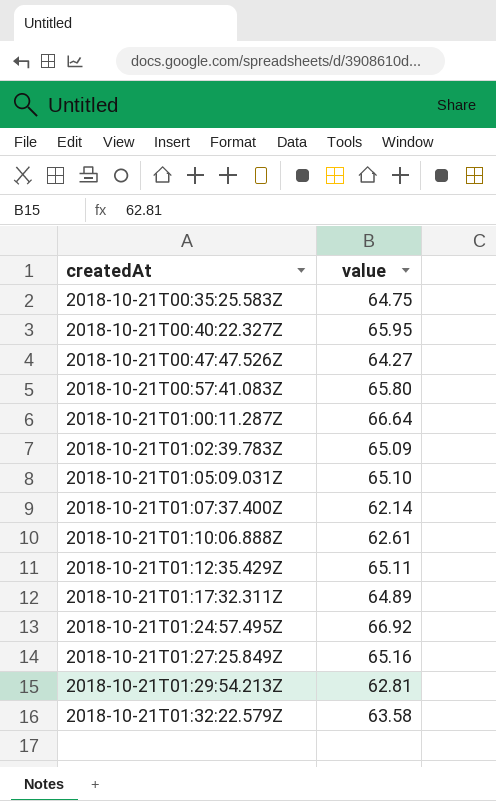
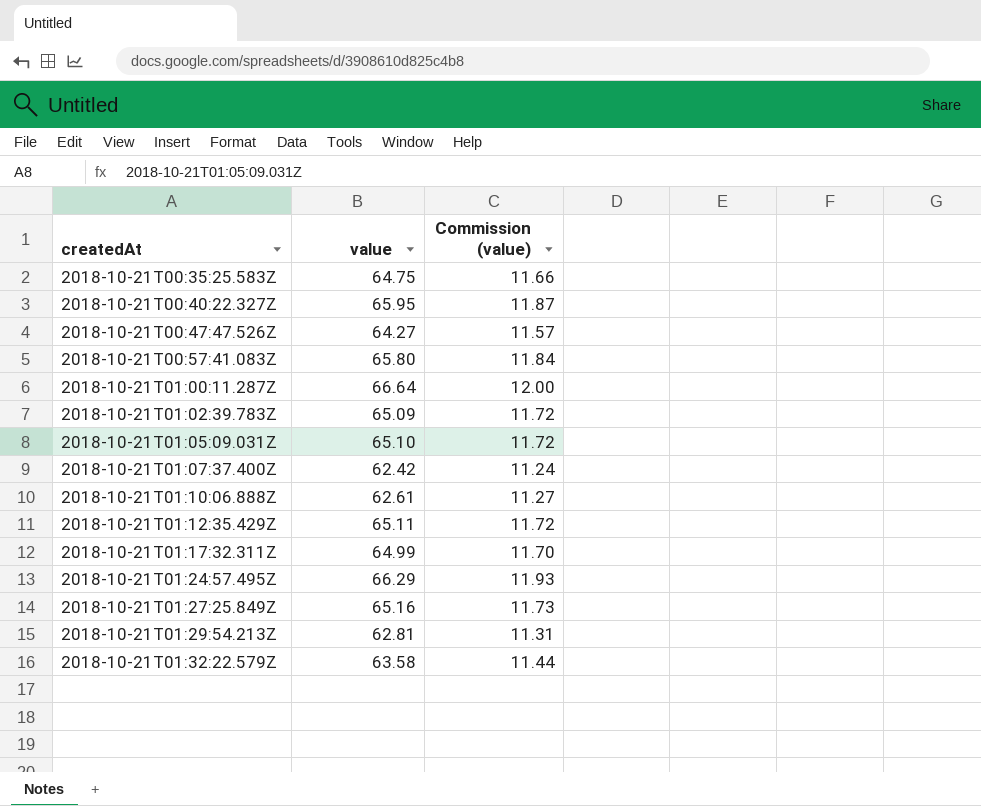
column Commission (value) | formula: none -> [value] * 0.18
2018-10-21T01:07:37.400Z | value: 62.14 -> 62.42
2018-10-21T01:17:32.311Z | value: 64.89 -> 64.99
2018-10-21T01:24:57.495Z | value: 66.92 -> 66.29

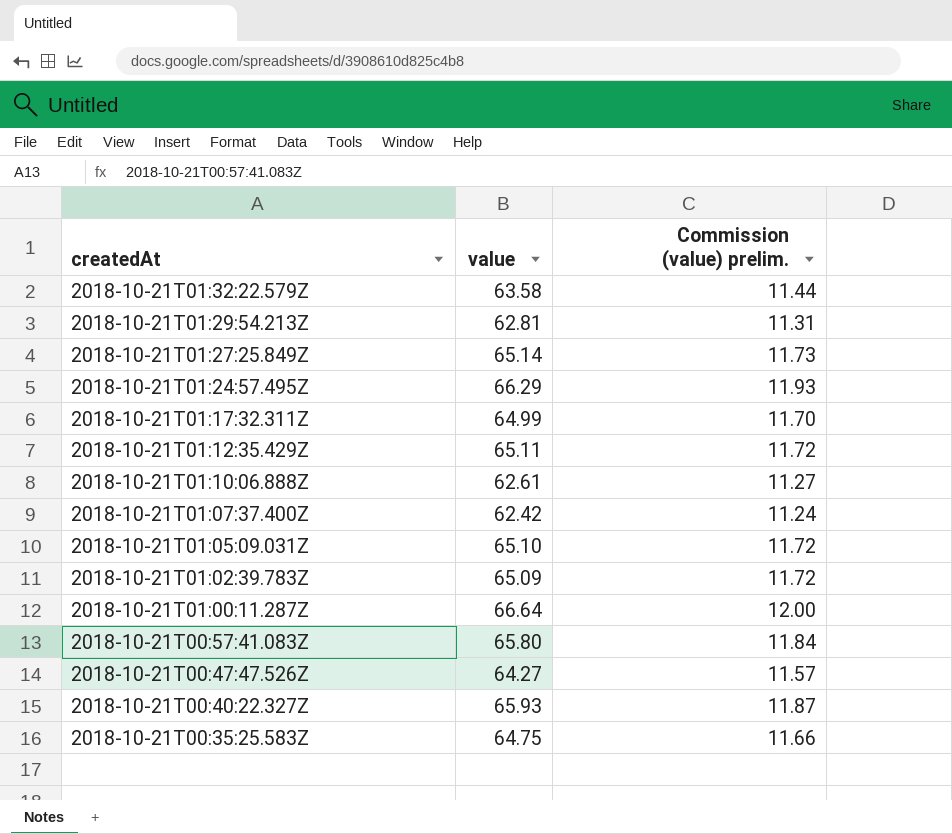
row order: createdAt ascending -> createdAt descending
column name: Commission (value) -> Commission (value) prelim.
2018-10-21T01:27:25.849Z | value: 65.16 -> 65.14
2018-10-21T00:40:22.327Z | value: 65.95 -> 65.93

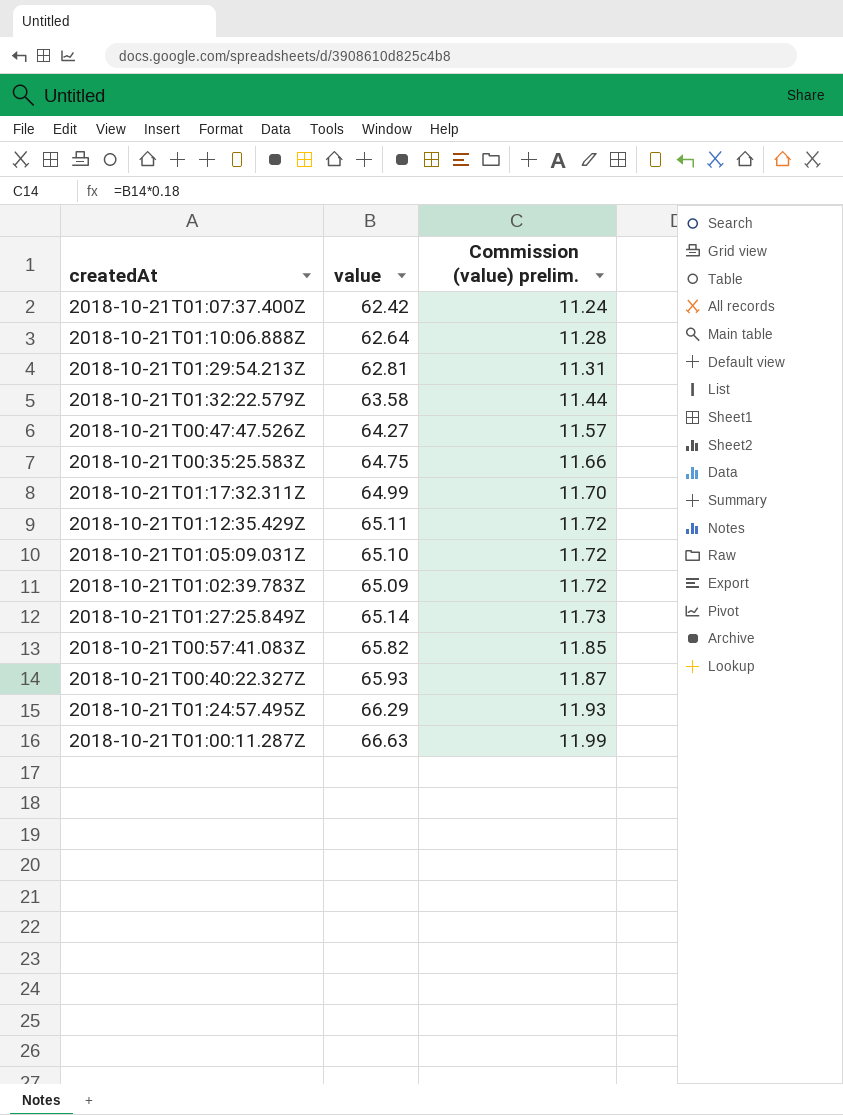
row order: createdAt descending -> Commission (value) prelim. ascending
2018-10-21T01:10:06.888Z | value: 62.61 -> 62.64
2018-10-21T01:10:06.888Z | Commission (value) prelim.: 11.27 -> 11.28
2018-10-21T00:57:41.083Z | value: 65.80 -> 65.82
2018-10-21T00:57:41.083Z | Commission (value) prelim.: 11.84 -> 11.85
2018-10-21T01:00:11.287Z | value: 66.64 -> 66.63
2018-10-21T01:00:11.287Z | Commission (value) prelim.: 12.00 -> 11.99

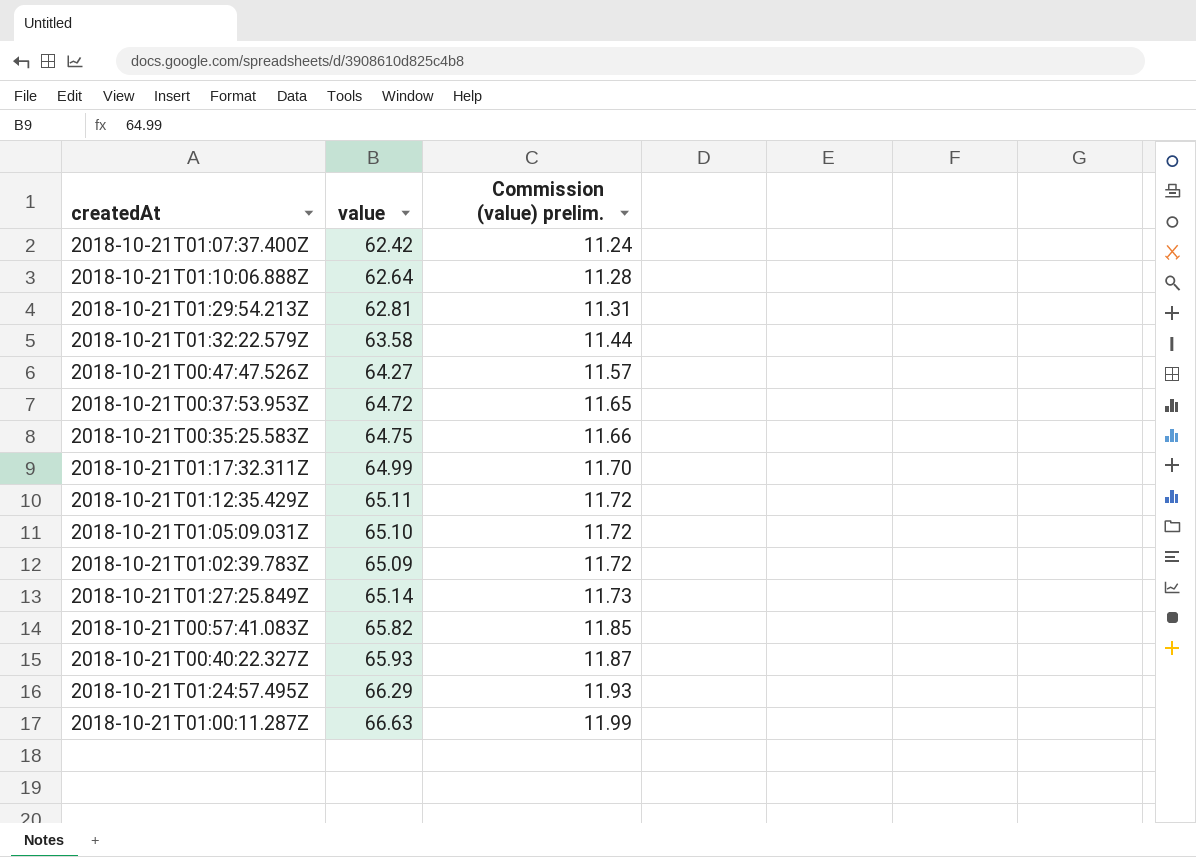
row 2018-10-21T00:37:53.953Z: none -> 64.72 | 11.65

